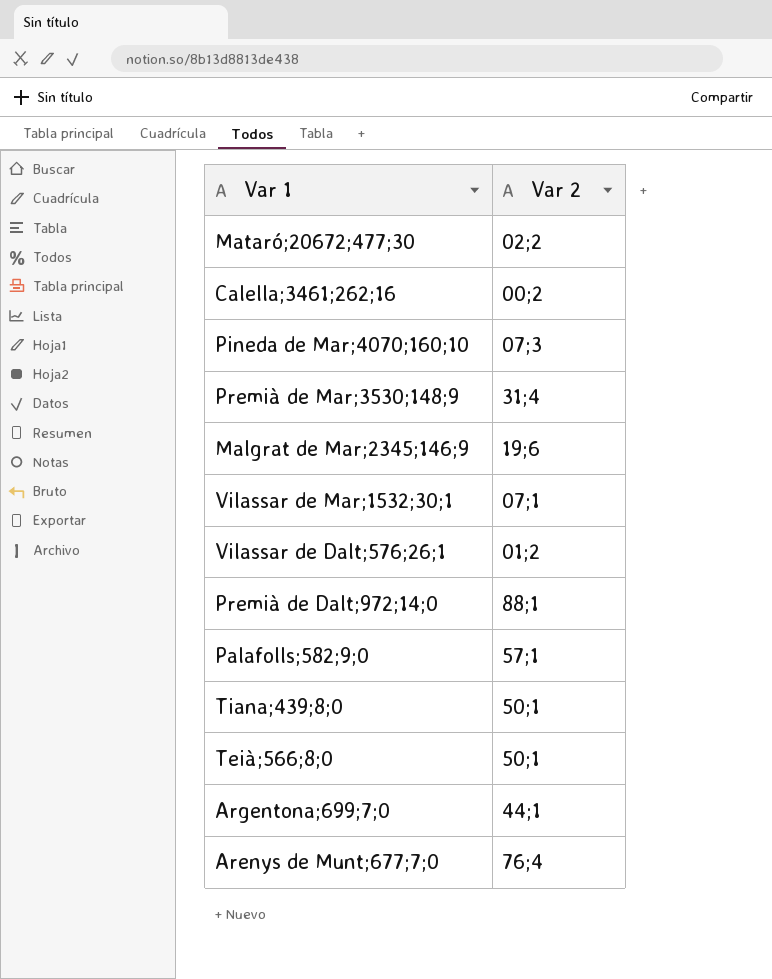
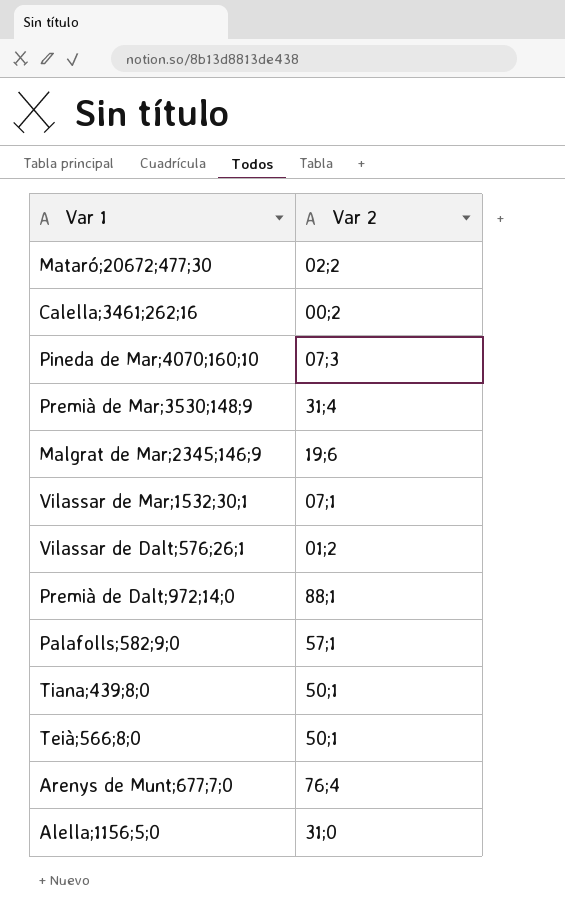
row Argentona;699;7;0: 44;1 -> none
row Alella;1156;5;0: none -> 31;0

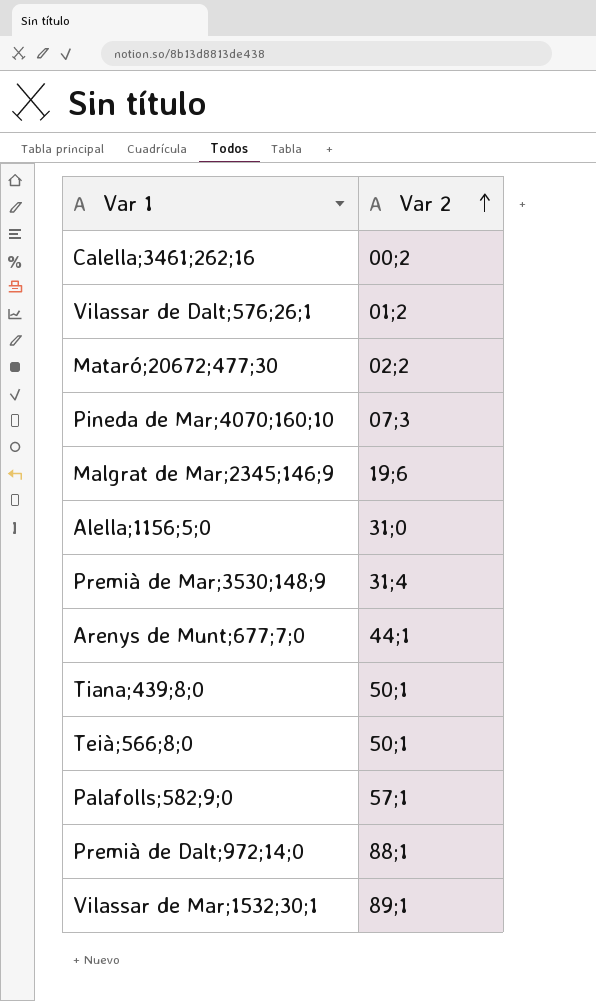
row order: none -> Var 2 ascending
Arenys de Munt;677;7;0 | Var 2: 76;4 -> 44;1
Vilassar de Mar;1532;30;1 | Var 2: 07;1 -> 89;1

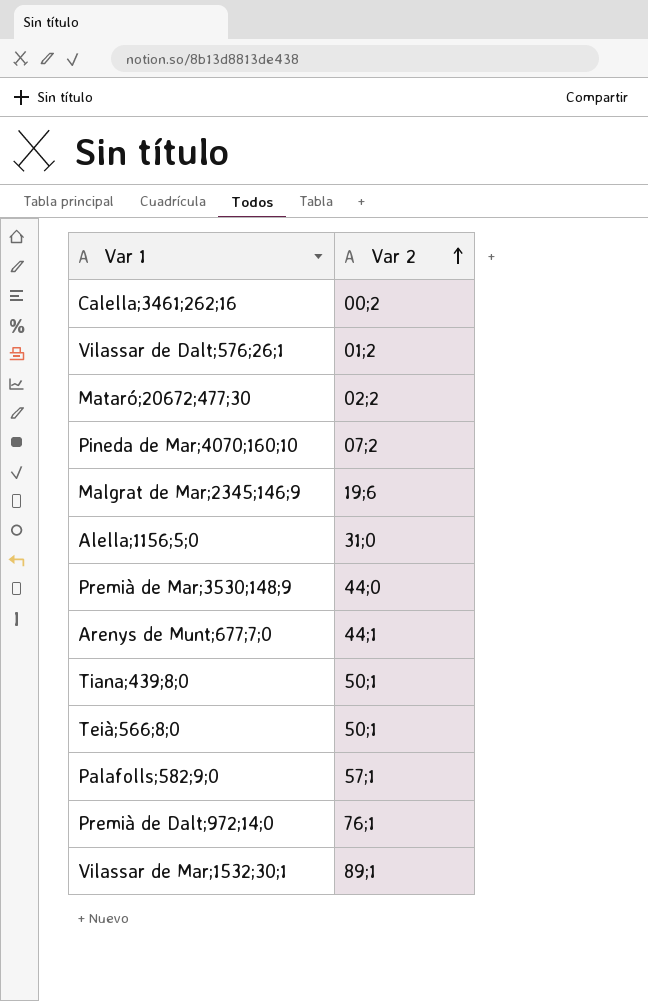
Pineda de Mar;4070;160;10 | Var 2: 07;3 -> 07;2
Premià de Mar;3530;148;9 | Var 2: 31;4 -> 44;0
Premià de Dalt;972;14;0 | Var 2: 88;1 -> 76;1

